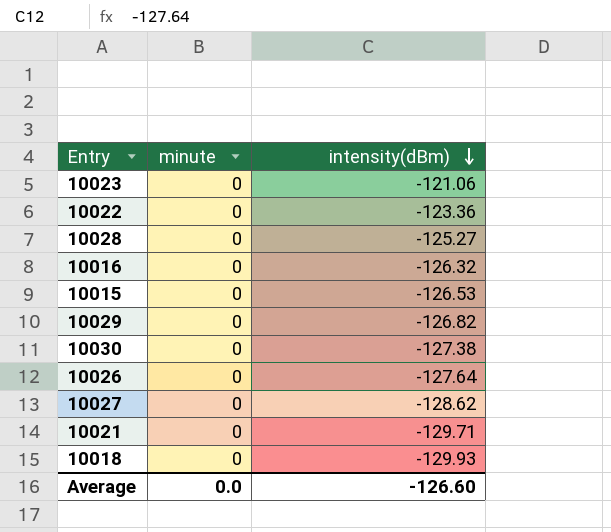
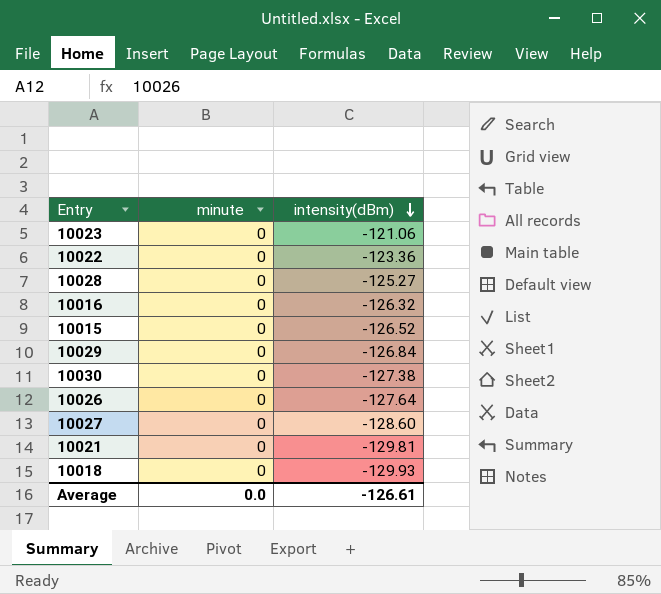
10015 | intensity(dBm): -126.53 -> -126.52
10029 | intensity(dBm): -126.82 -> -126.84
10027 | intensity(dBm): -128.62 -> -128.60
10021 | intensity(dBm): -129.71 -> -129.81
Average | intensity(dBm): -126.60 -> -126.61

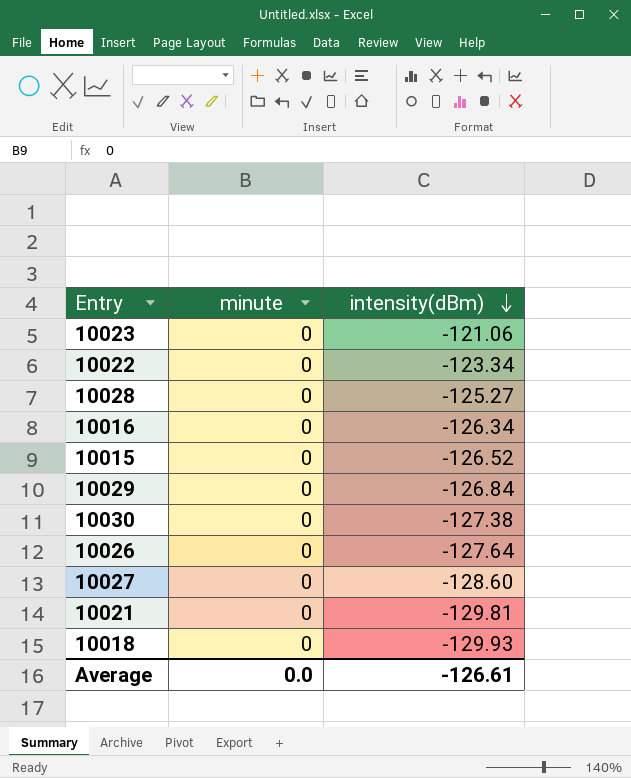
10022 | intensity(dBm): -123.36 -> -123.34
10016 | intensity(dBm): -126.32 -> -126.34

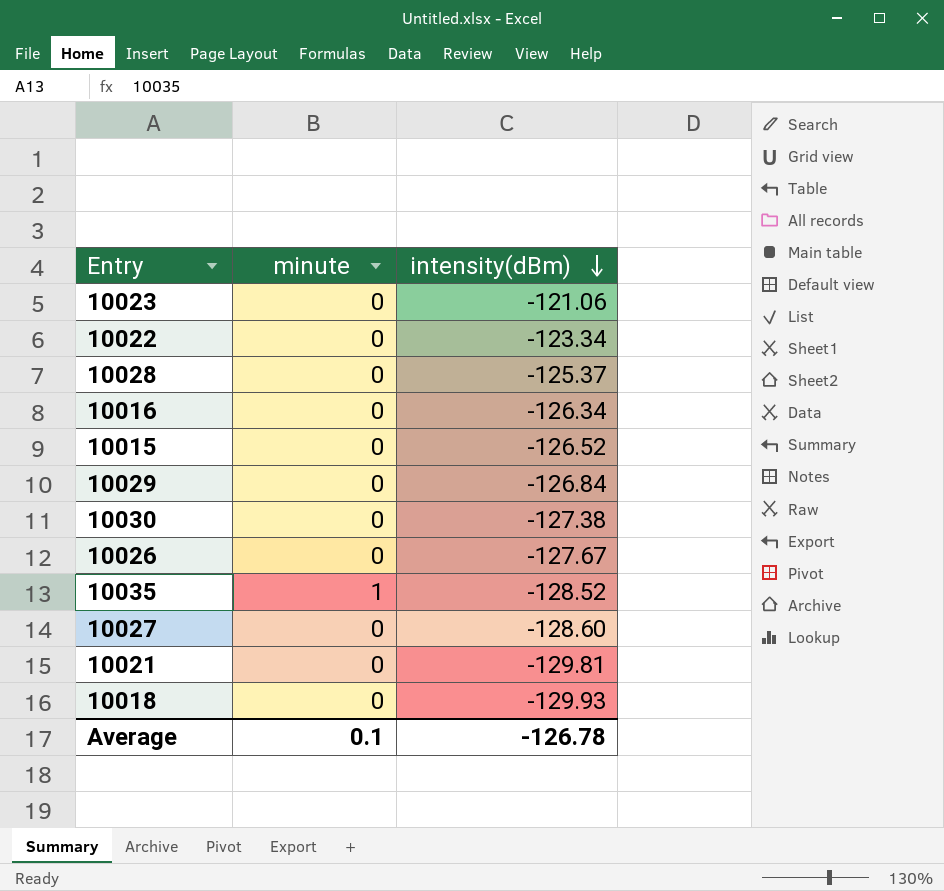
10028 | intensity(dBm): -125.27 -> -125.37
10026 | intensity(dBm): -127.64 -> -127.67
row 10035: none -> 1 | -128.52
Average | minute: 0.0 -> 0.1
Average | intensity(dBm): -126.61 -> -126.78

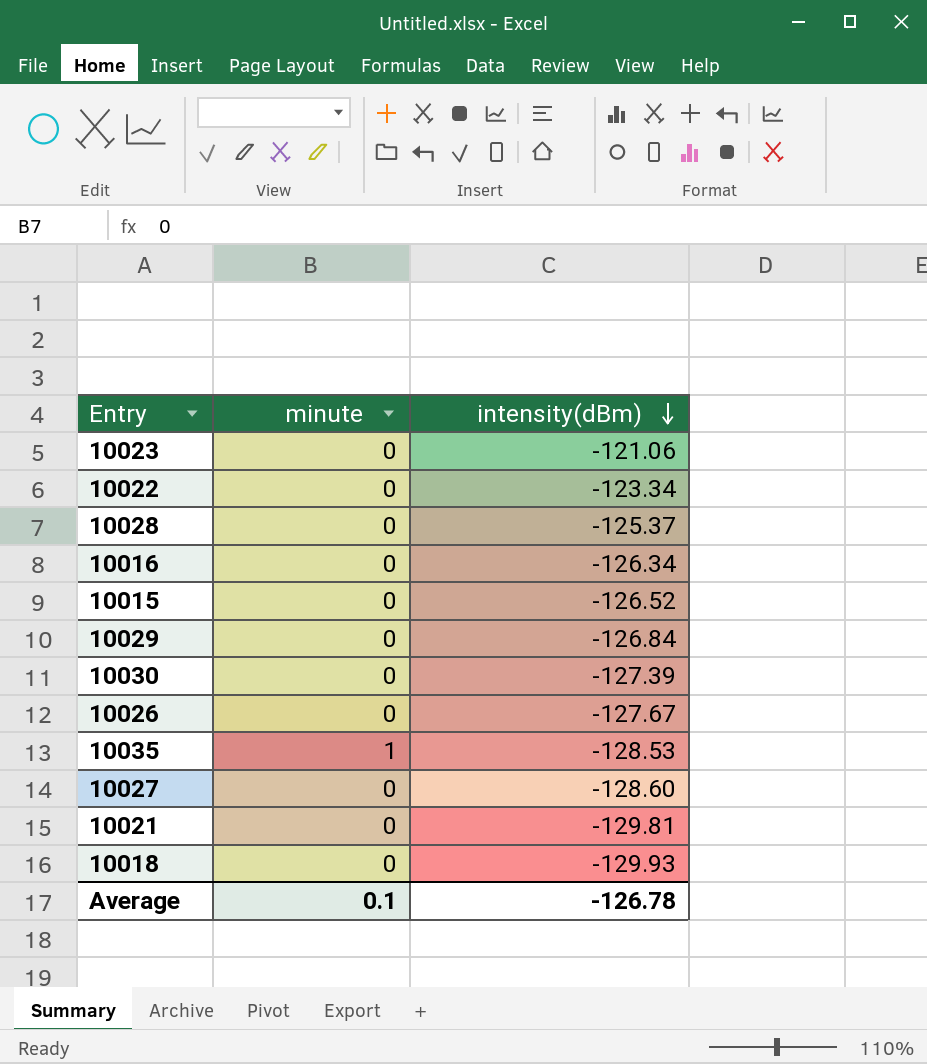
10030 | intensity(dBm): -127.38 -> -127.39
10035 | intensity(dBm): -128.52 -> -128.53

